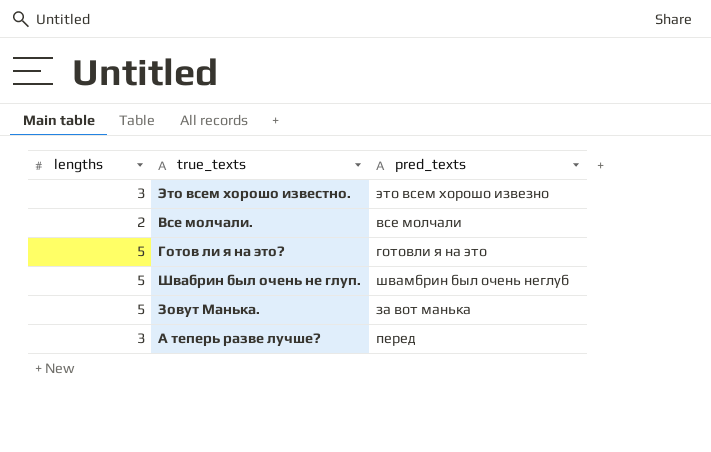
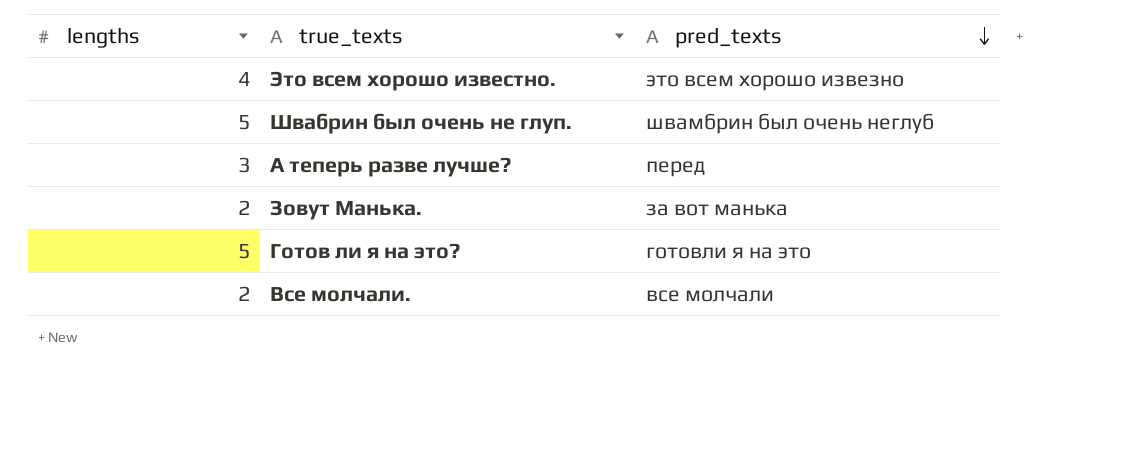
row order: none -> pred_texts descending
Это всем хорошо известно. | lengths: 3 -> 4
Зовут Манька. | lengths: 5 -> 2

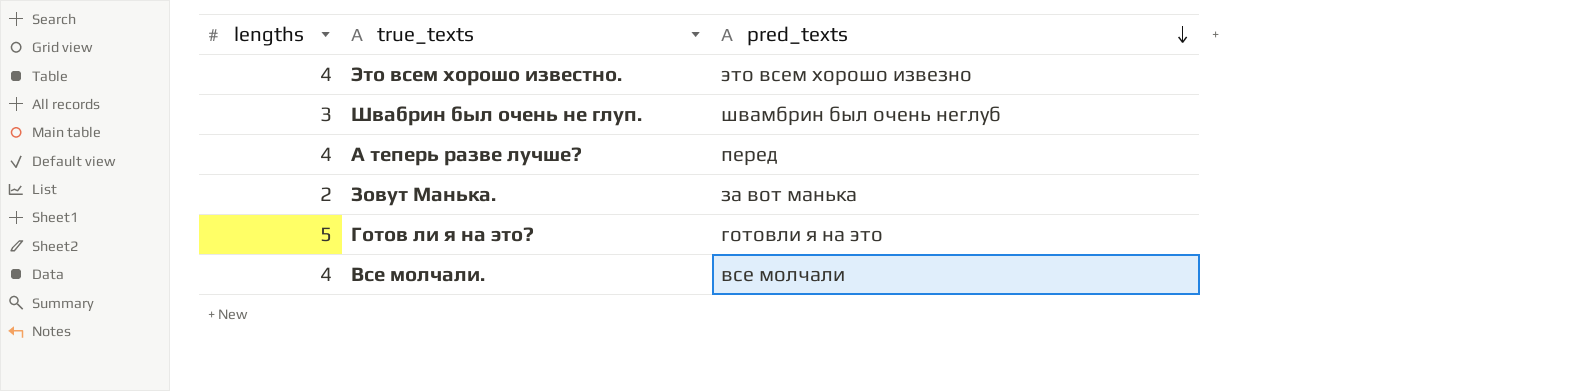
Швабрин был очень не глуп. | lengths: 5 -> 3
А теперь разве лучше? | lengths: 3 -> 4
Все молчали. | lengths: 2 -> 4

